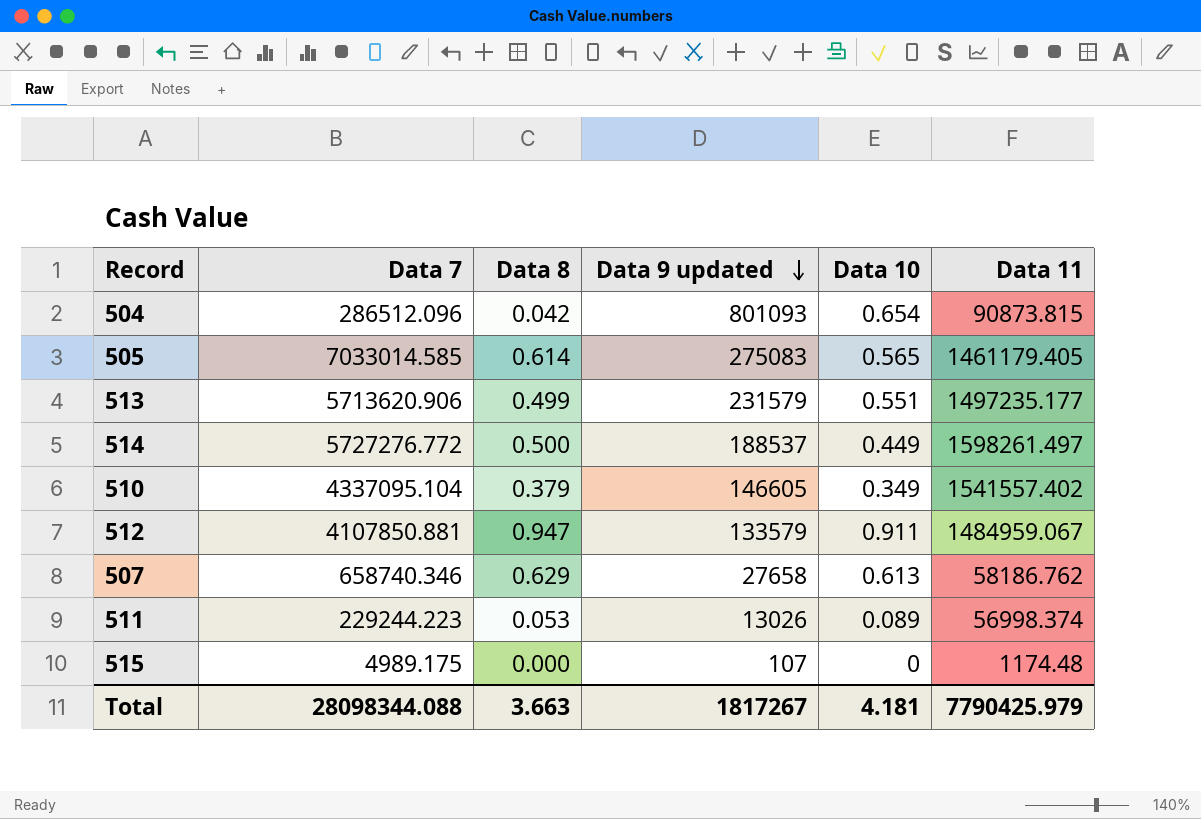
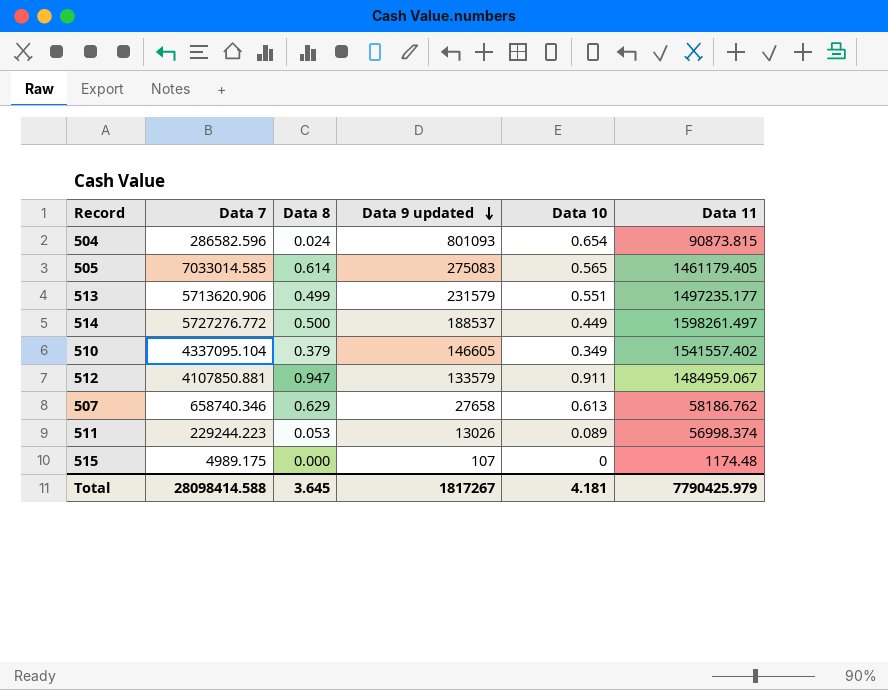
504 | Data 7: 286512.096 -> 286582.596
504 | Data 8: 0.042 -> 0.024
Total | Data 7: 28098344.088 -> 28098414.588
Total | Data 8: 3.663 -> 3.645

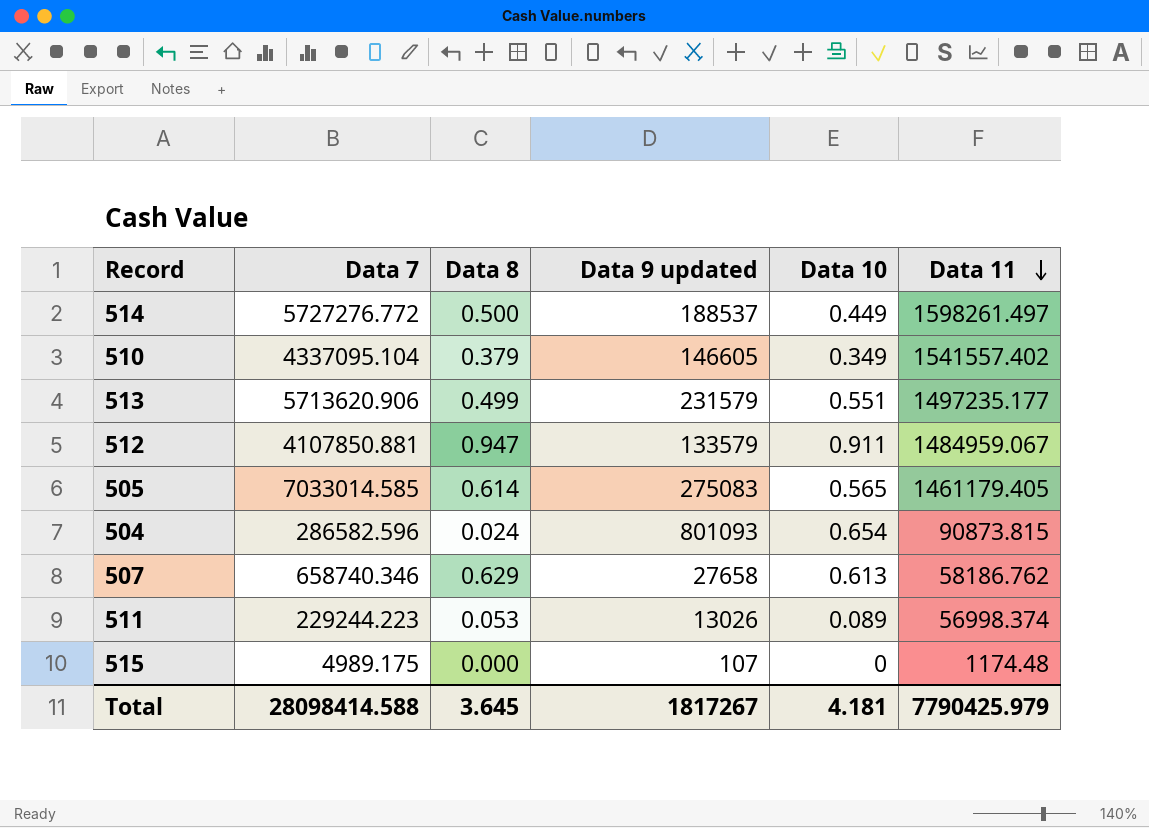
row order: Data 9 updated descending -> Data 11 descending

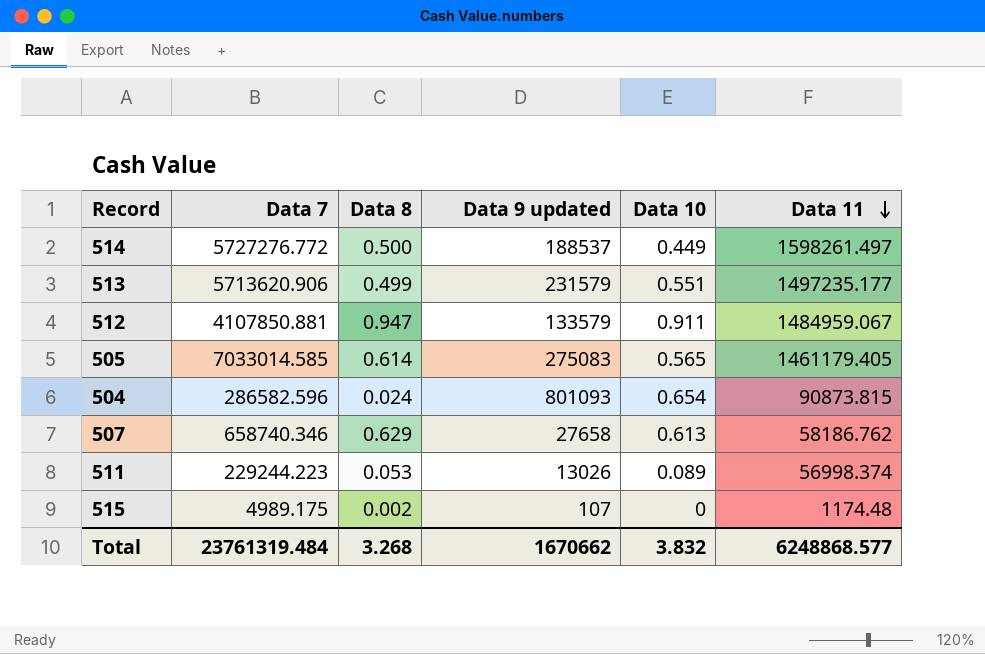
row 510: 4337095.104 | 0.379 | 146605 | 0.349 | 1541557.402 -> none
515 | Data 8: 0.000 -> 0.002
Total | Data 7: 28098414.588 -> 23761319.484
Total | Data 8: 3.645 -> 3.268
Total | Data 9 updated: 1817267 -> 1670662
Total | Data 10: 4.181 -> 3.832
Total | Data 11: 7790425.979 -> 6248868.577

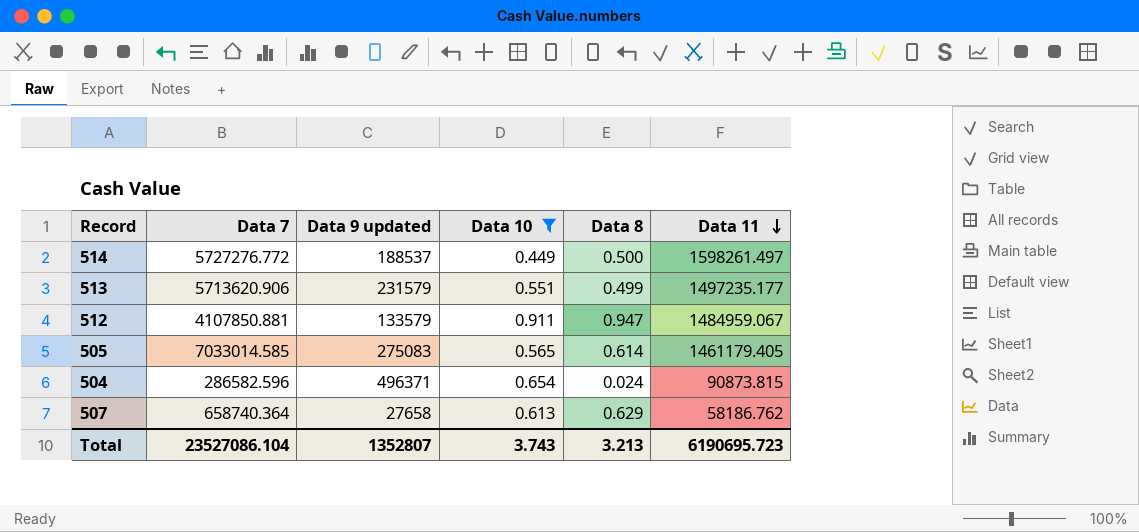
filter: none -> Data 10 >= 0.449
column Data 8 | position: 3 -> 5
504 | Data 9 updated: 801093 -> 496371
507 | Data 7: 658740.346 -> 658740.364
Total | Data 7: 23761319.484 -> 23527086.104
Total | Data 9 updated: 1670662 -> 1352807
Total | Data 10: 3.832 -> 3.743
Total | Data 8: 3.268 -> 3.213
Total | Data 11: 6248868.577 -> 6190695.723

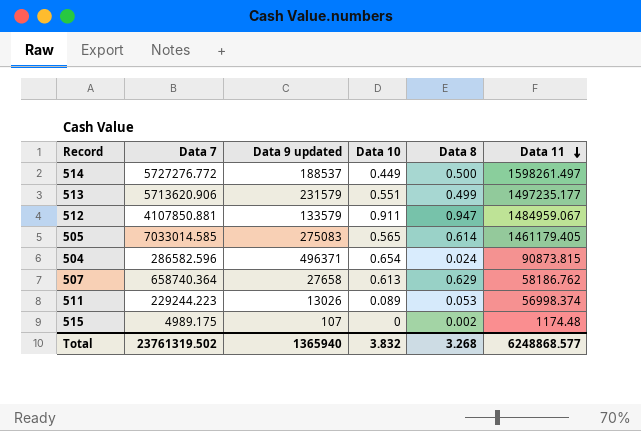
filter: Data 10 >= 0.449 -> none
Total | Data 7: 23527086.104 -> 23761319.502
Total | Data 9 updated: 1352807 -> 1365940
Total | Data 10: 3.743 -> 3.832
Total | Data 8: 3.213 -> 3.268
Total | Data 11: 6190695.723 -> 6248868.577

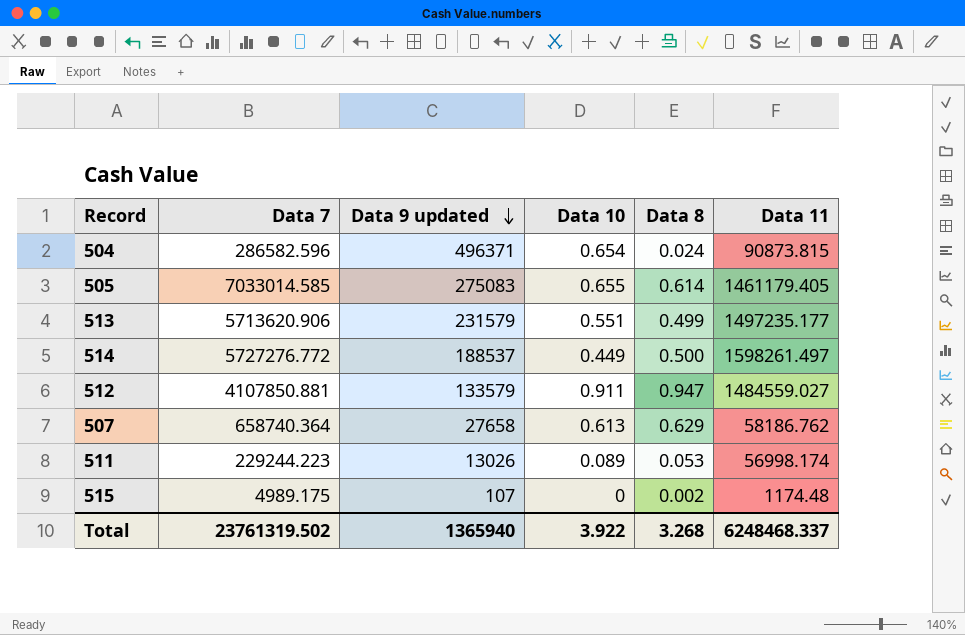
row order: Data 11 descending -> Data 9 updated descending
505 | Data 10: 0.565 -> 0.655
512 | Data 11: 1484959.067 -> 1484559.027
511 | Data 11: 56998.374 -> 56998.174
Total | Data 10: 3.832 -> 3.922
Total | Data 11: 6248868.577 -> 6248468.337

